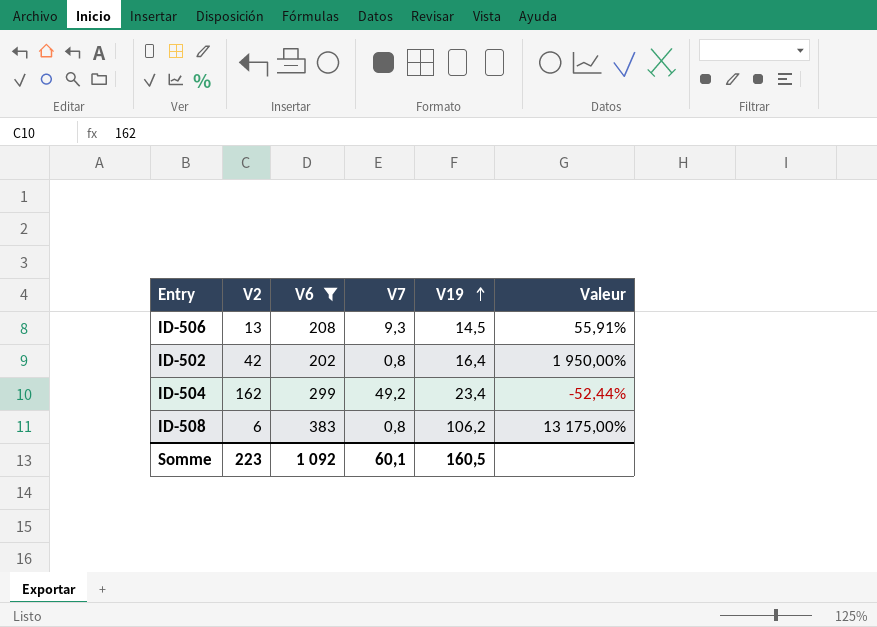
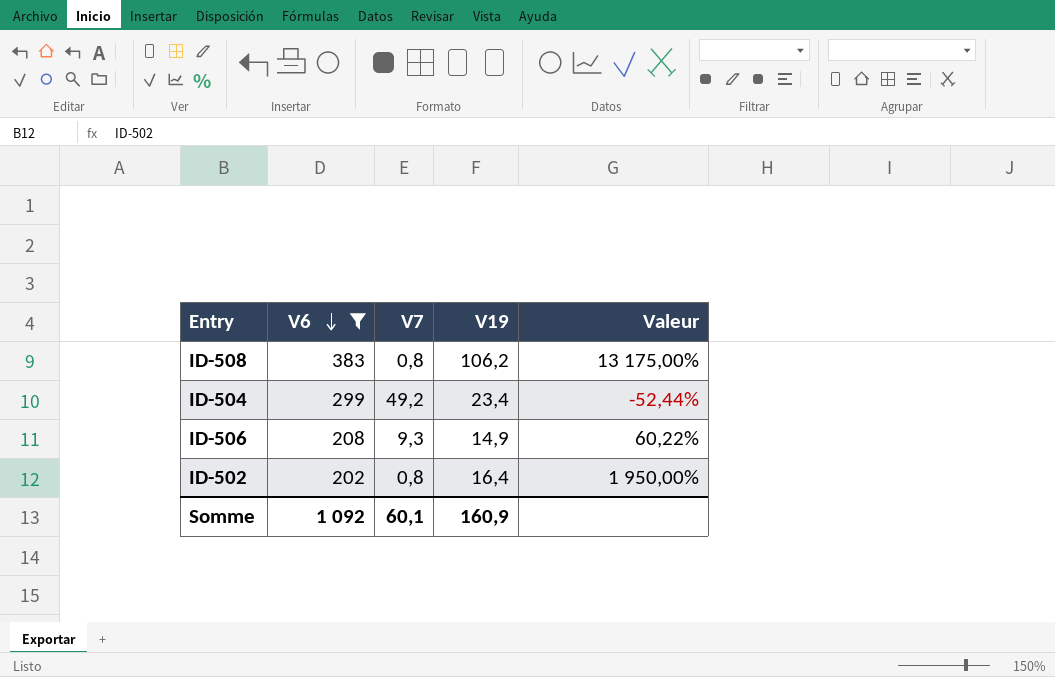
row order: V19 ascending -> V6 descending
column V2 | position: 2 -> none
ID-506 | V19: 14,5 -> 14,9
ID-506 | Valeur: 55,91% -> 60,22%
Somme | V19: 160,5 -> 160,9

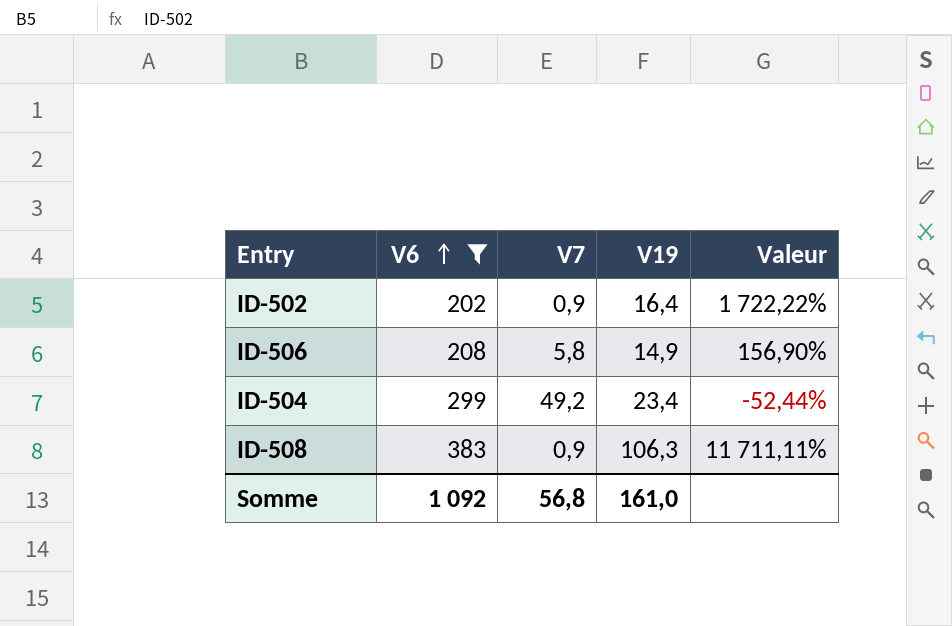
row order: V6 descending -> V6 ascending
ID-502 | V7: 0,8 -> 0,9
ID-502 | Valeur: 1 950,00% -> 1 722,22%
ID-506 | V7: 9,3 -> 5,8
ID-506 | Valeur: 60,22% -> 156,90%
ID-508 | V7: 0,8 -> 0,9
ID-508 | V19: 106,2 -> 106,3
ID-508 | Valeur: 13 175,00% -> 11 711,11%
Somme | V7: 60,1 -> 56,8
Somme | V19: 160,9 -> 161,0

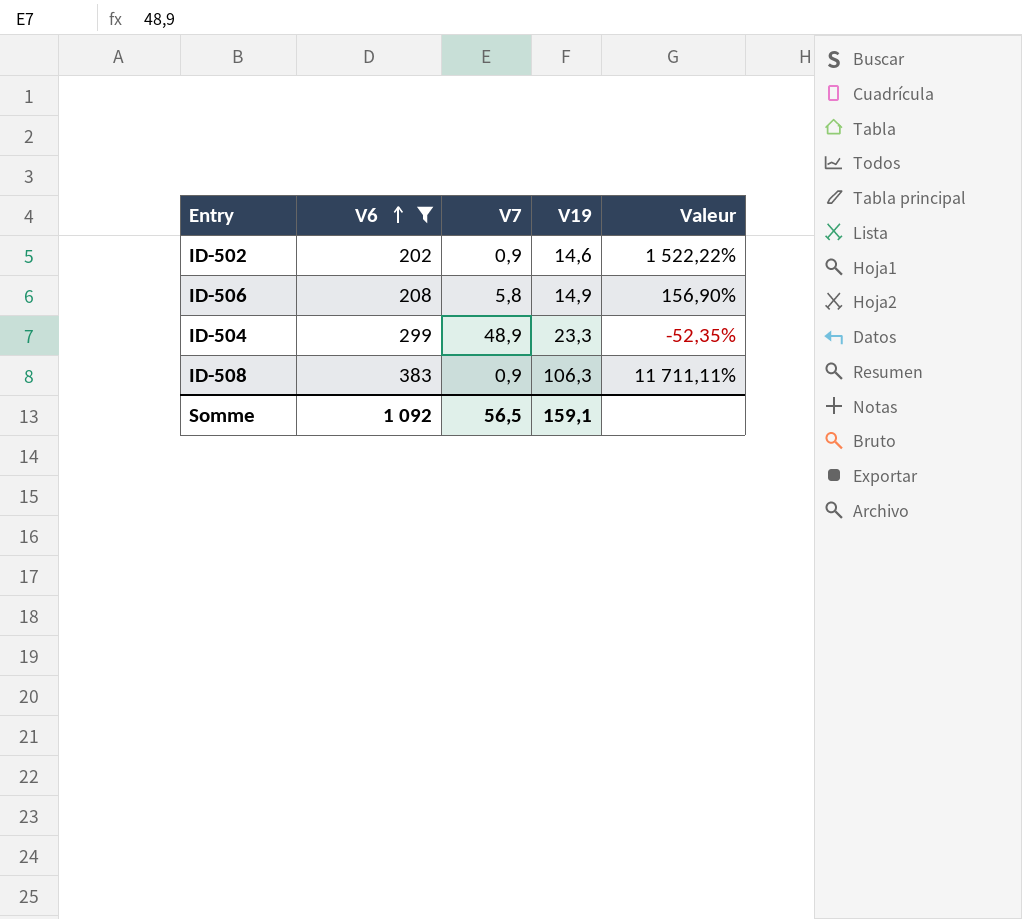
ID-502 | V19: 16,4 -> 14,6
ID-502 | Valeur: 1 722,22% -> 1 522,22%
ID-504 | V7: 49,2 -> 48,9
ID-504 | V19: 23,4 -> 23,3
ID-504 | Valeur: -52,44% -> -52,35%
Somme | V7: 56,8 -> 56,5
Somme | V19: 161,0 -> 159,1

